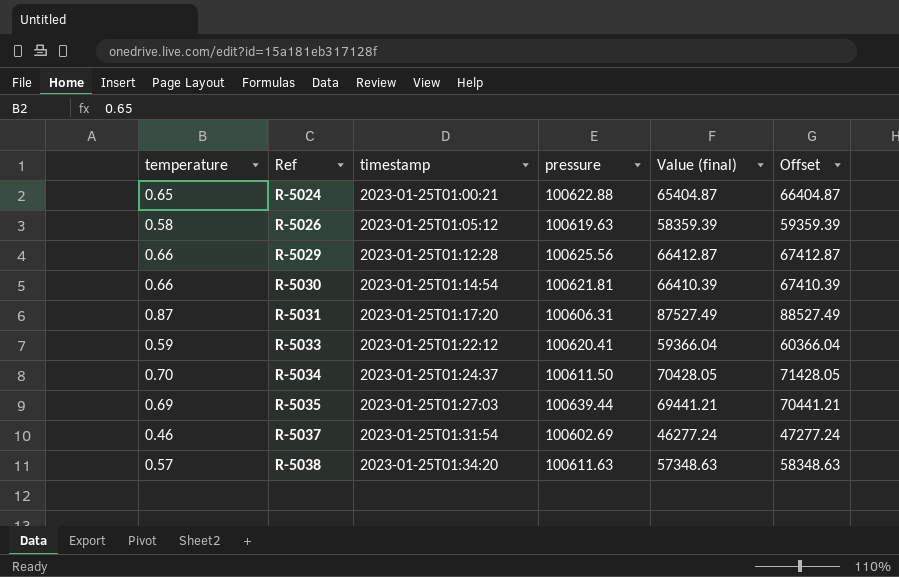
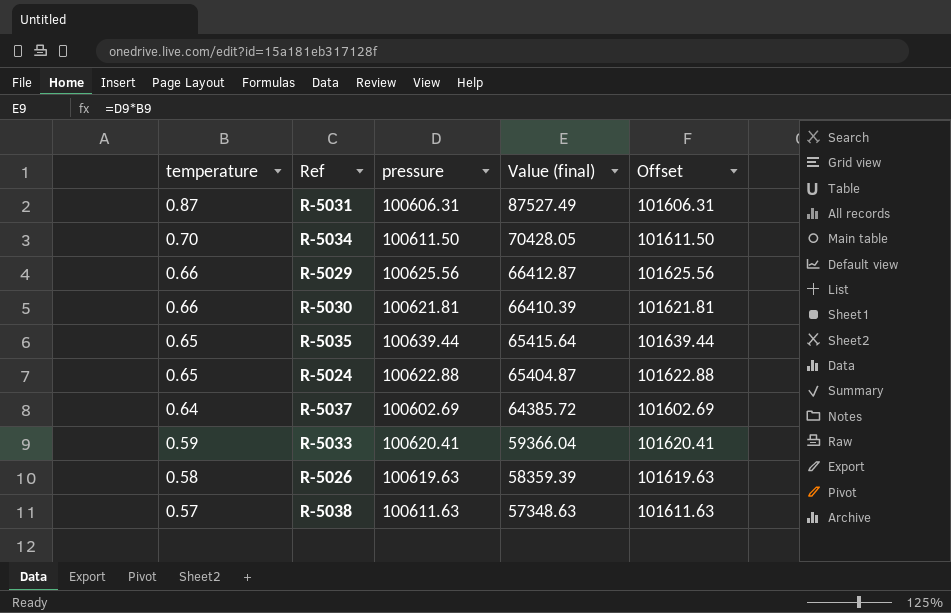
row order: Ref ascending -> temperature descending
column timestamp | position: 3 -> none
column Offset | formula: [Value (final)] + 1000 -> [pressure] + 1000
R-5035 | temperature: 0.69 -> 0.65
R-5035 | Value (final): 69441.21 -> 65415.64
R-5037 | temperature: 0.46 -> 0.64
R-5037 | Value (final): 46277.24 -> 64385.72

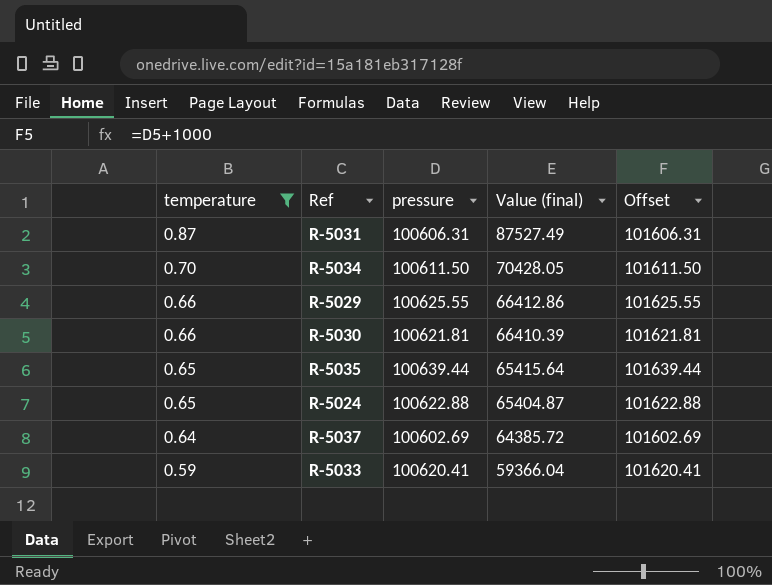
filter: none -> temperature >= 0.59
R-5029 | pressure: 100625.56 -> 100625.55
R-5029 | Value (final): 66412.87 -> 66412.86
R-5029 | Offset: 101625.56 -> 101625.55

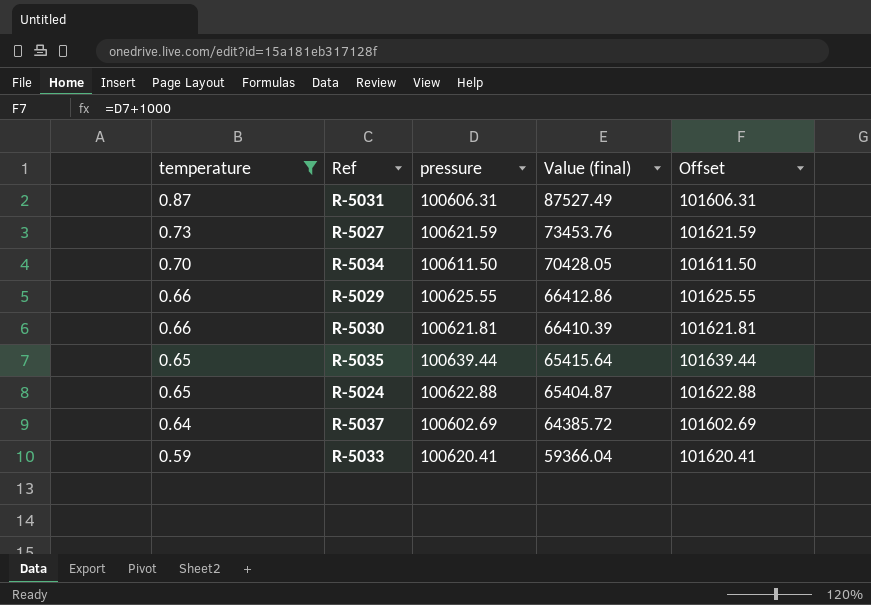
row R-5027: none -> 0.73 | 100621.59 | 73453.76 | 101621.59

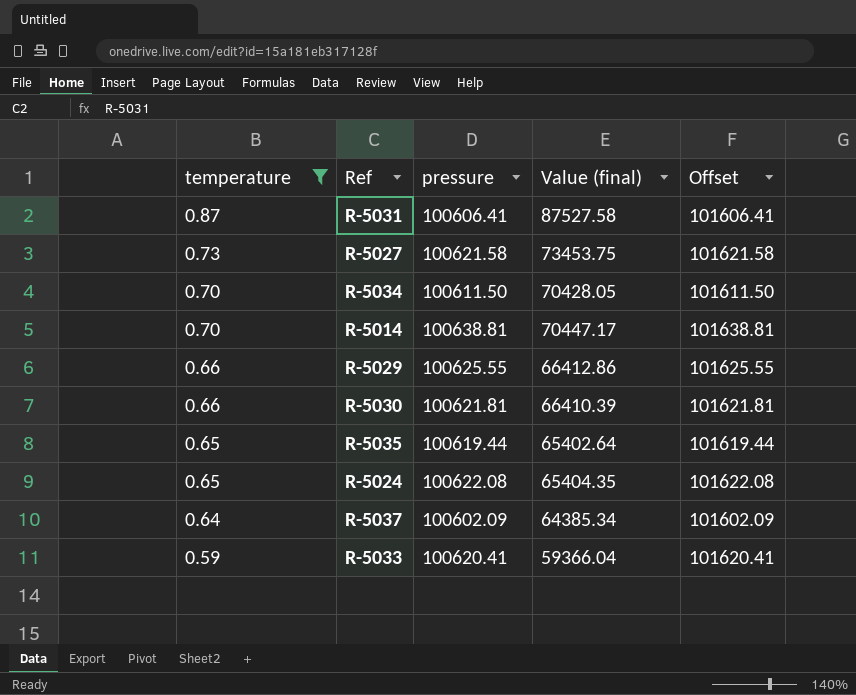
R-5031 | pressure: 100606.31 -> 100606.41
R-5031 | Value (final): 87527.49 -> 87527.58
R-5031 | Offset: 101606.31 -> 101606.41
R-5027 | pressure: 100621.59 -> 100621.58
R-5027 | Value (final): 73453.76 -> 73453.75
R-5027 | Offset: 101621.59 -> 101621.58
row R-5014: none -> 0.70 | 100638.81 | 70447.17 | 101638.81
R-5035 | pressure: 100639.44 -> 100619.44
R-5035 | Value (final): 65415.64 -> 65402.64
R-5035 | Offset: 101639.44 -> 101619.44
R-5024 | pressure: 100622.88 -> 100622.08
R-5024 | Value (final): 65404.87 -> 65404.35
R-5024 | Offset: 101622.88 -> 101622.08
R-5037 | pressure: 100602.69 -> 100602.09
R-5037 | Value (final): 64385.72 -> 64385.34
R-5037 | Offset: 101602.69 -> 101602.09

